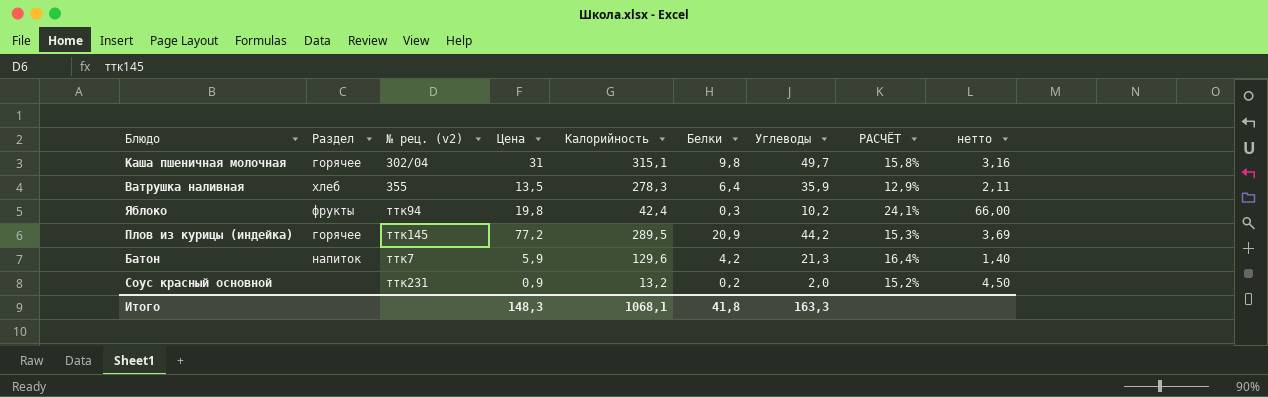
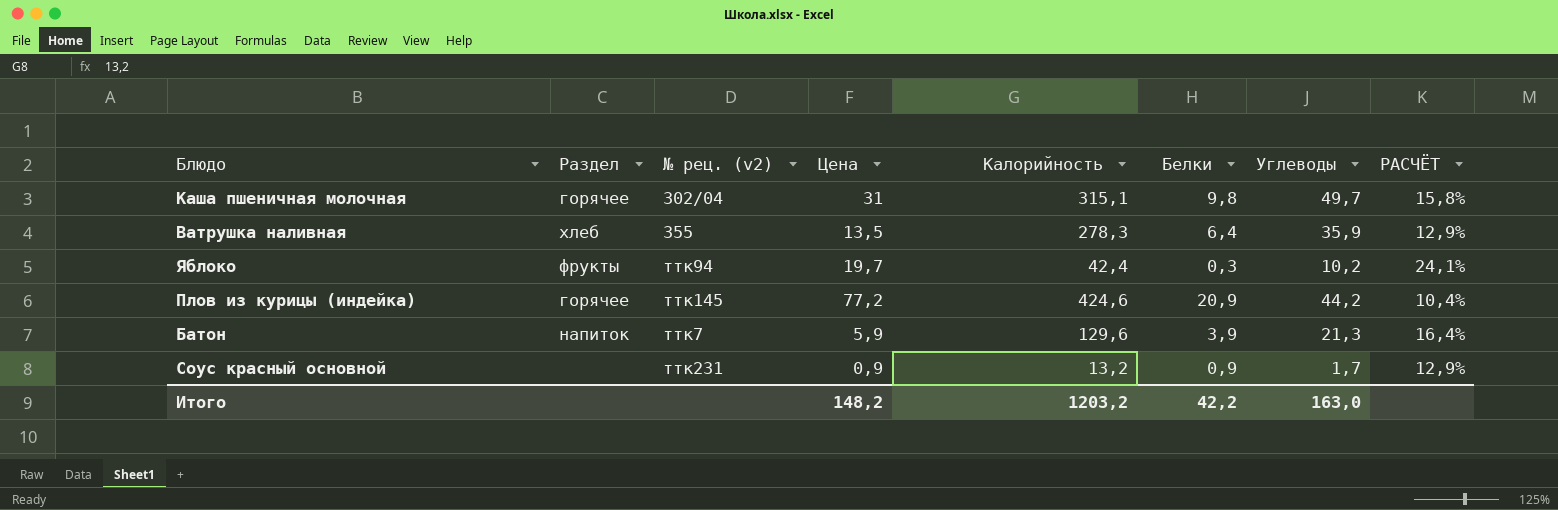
column нетто | formula: [Цена] / [Белки] -> none
Яблоко | Цена: 19,8 -> 19,7
Плов из курицы (индейка) | Калорийность: 289,5 -> 424,6
Плов из курицы (индейка) | РАСЧЁТ: 15,3% -> 10,4%
Батон | Белки: 4,2 -> 3,9
Соус красный основной | Белки: 0,2 -> 0,9
Соус красный основной | Углеводы: 2,0 -> 1,7
Соус красный основной | РАСЧЁТ: 15,2% -> 12,9%
Итого | Цена: 148,3 -> 148,2
Итого | Калорийность: 1068,1 -> 1203,2
Итого | Белки: 41,8 -> 42,2
Итого | Углеводы: 163,3 -> 163,0

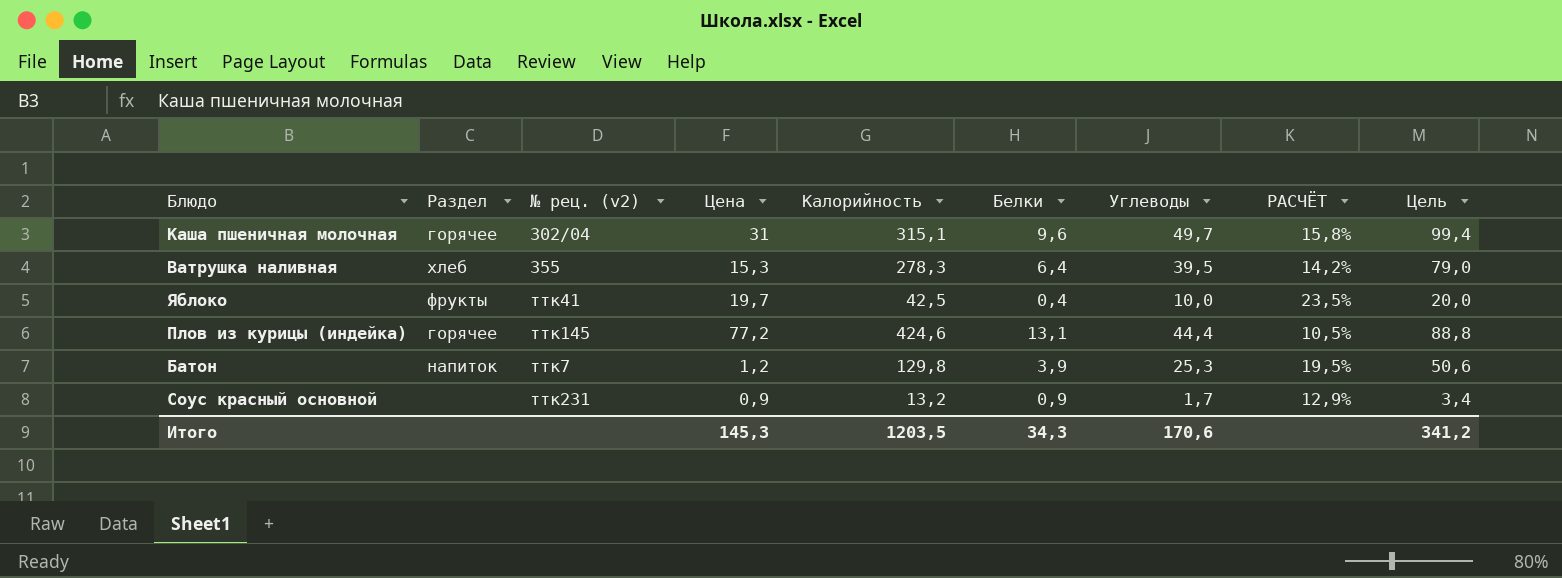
column Цель | formula: none -> [Углеводы] * 2
Каша пшеничная молочная | Белки: 9,8 -> 9,6
Ватрушка наливная | Цена: 13,5 -> 15,3
Ватрушка наливная | Углеводы: 35,9 -> 39,5
Ватрушка наливная | РАСЧЁТ: 12,9% -> 14,2%
Яблоко | № рец. (v2): ттк94 -> ттк41
Яблоко | Калорийность: 42,4 -> 42,5
Яблоко | Белки: 0,3 -> 0,4
Яблоко | Углеводы: 10,2 -> 10,0
Яблоко | РАСЧЁТ: 24,1% -> 23,5%
Плов из курицы (индейка) | Белки: 20,9 -> 13,1
Плов из курицы (индейка) | Углеводы: 44,2 -> 44,4
Плов из курицы (индейка) | РАСЧЁТ: 10,4% -> 10,5%
Батон | Цена: 5,9 -> 1,2
Батон | Калорийность: 129,6 -> 129,8
Батон | Углеводы: 21,3 -> 25,3
Батон | РАСЧЁТ: 16,4% -> 19,5%
Итого | Цена: 148,2 -> 145,3
Итого | Калорийность: 1203,2 -> 1203,5
Итого | Белки: 42,2 -> 34,3
Итого | Углеводы: 163,0 -> 170,6

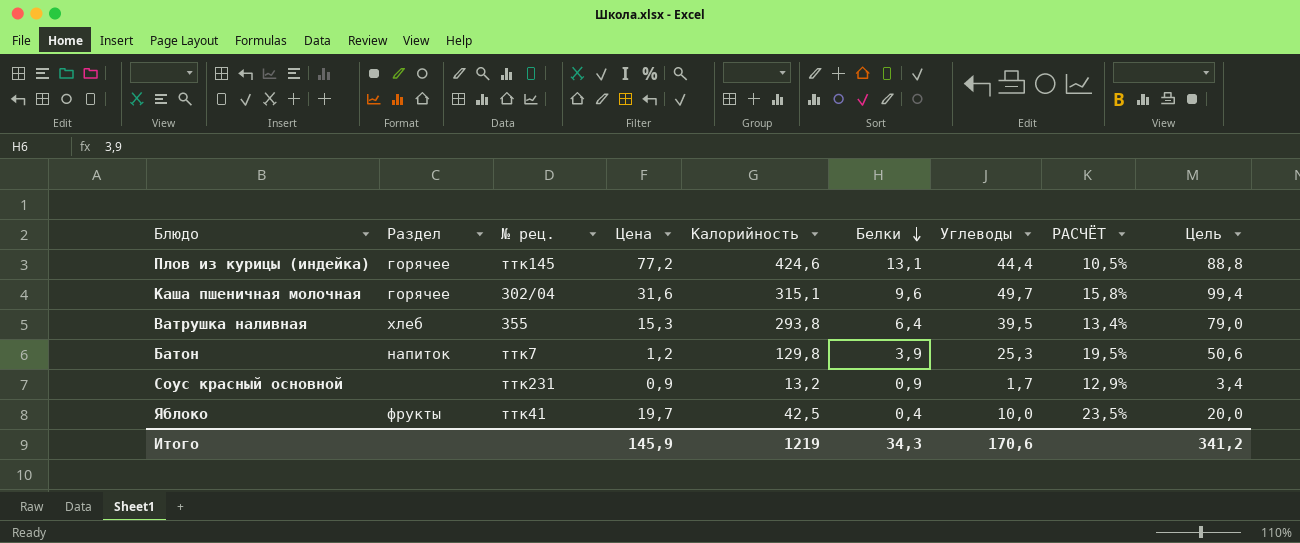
row order: none -> Белки descending
column name: № рец. (v2) -> № рец.
Каша пшеничная молочная | Цена: 31 -> 31,6
Ватрушка наливная | Калорийность: 278,3 -> 293,8
Ватрушка наливная | РАСЧЁТ: 14,2% -> 13,4%
Итого | Цена: 145,3 -> 145,9
Итого | Калорийность: 1203,5 -> 1219

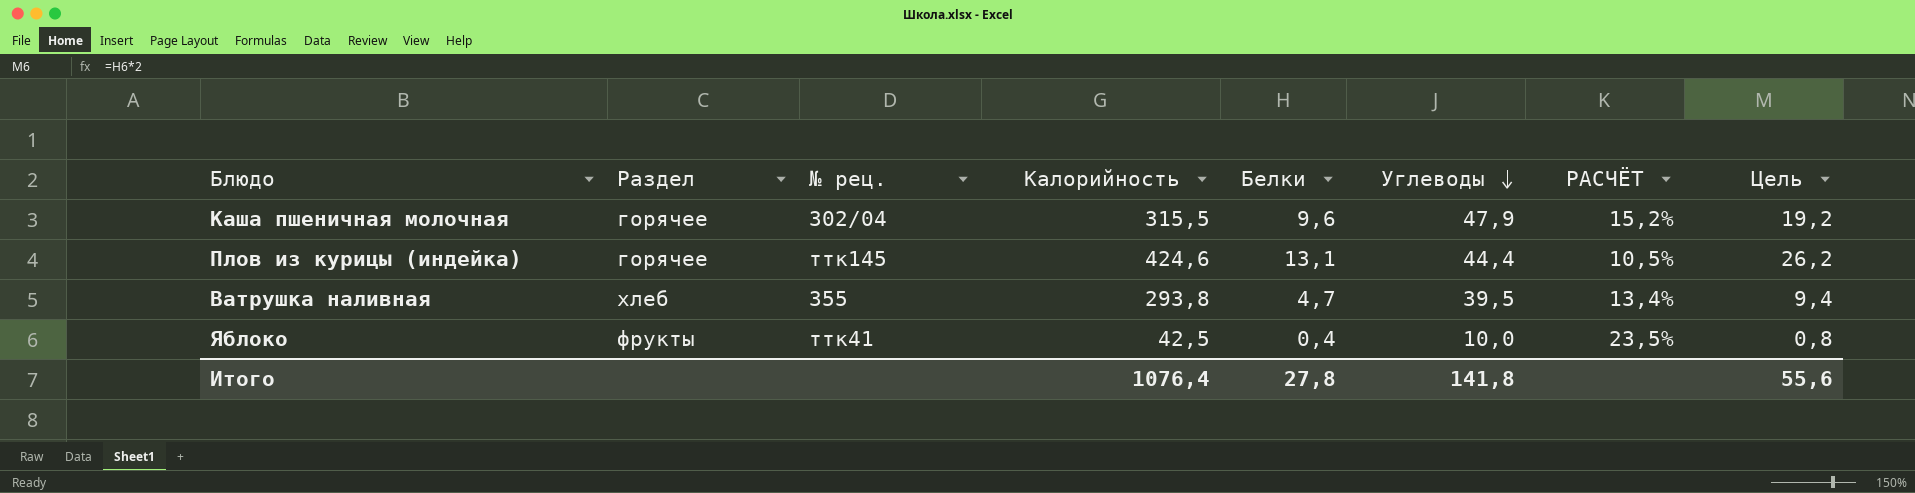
row order: Белки descending -> Углеводы descending
column Цена | position: 4 -> none
column Цель | formula: [Углеводы] * 2 -> [Белки] * 2
row Батон: напиток | ттк7 | 1,2 | 129,8 | 3,9 | 25,3 | 19,5% | 50,6 -> none
row Соус красный основной: none | ттк231 | 0,9 | 13,2 | 0,9 | 1,7 | 12,9% | 3,4 -> none
Каша пшеничная молочная | Калорийность: 315,1 -> 315,5
Каша пшеничная молочная | Углеводы: 49,7 -> 47,9
Каша пшеничная молочная | РАСЧЁТ: 15,8% -> 15,2%
Ватрушка наливная | Белки: 6,4 -> 4,7
Итого | Калорийность: 1219 -> 1076,4
Итого | Белки: 34,3 -> 27,8
Итого | Углеводы: 170,6 -> 141,8
Итого | Цель: 341,2 -> 55,6

